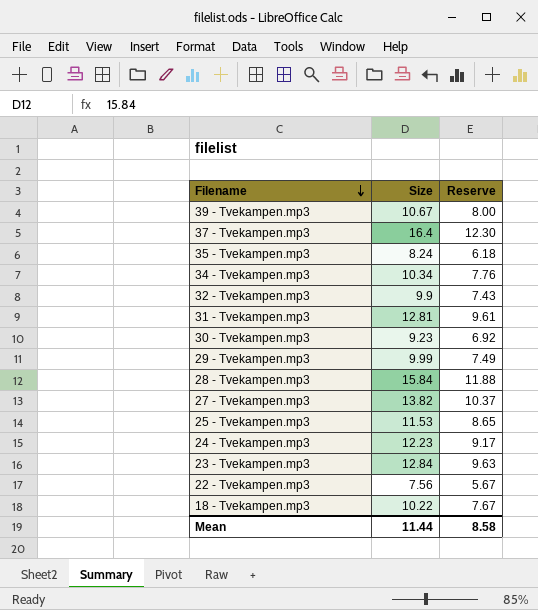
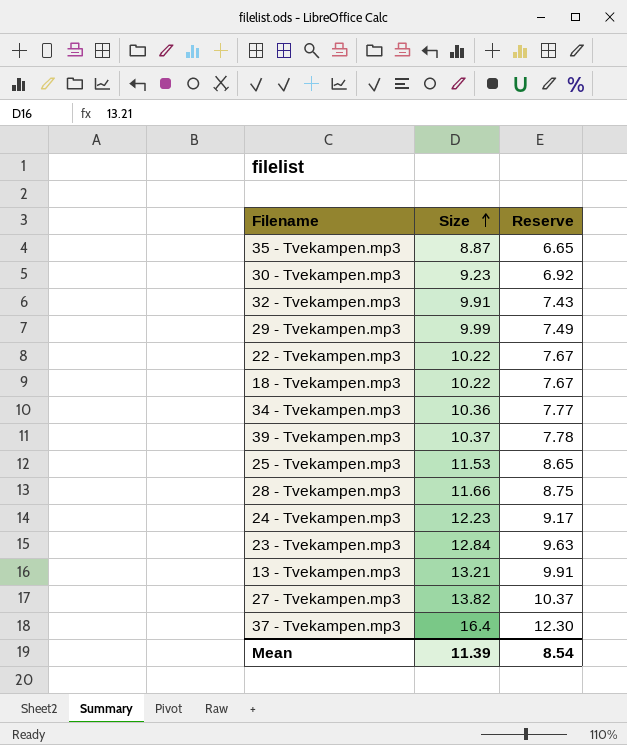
row order: Filename descending -> Size ascending
row 31 - Tvekampen.mp3: 12.81 | 9.61 -> none
35 - Tvekampen.mp3 | Size: 8.24 -> 8.87
35 - Tvekampen.mp3 | Reserve: 6.18 -> 6.65
32 - Tvekampen.mp3 | Size: 9.9 -> 9.91
22 - Tvekampen.mp3 | Size: 7.56 -> 10.22
22 - Tvekampen.mp3 | Reserve: 5.67 -> 7.67
34 - Tvekampen.mp3 | Size: 10.34 -> 10.36
34 - Tvekampen.mp3 | Reserve: 7.76 -> 7.77
39 - Tvekampen.mp3 | Size: 10.67 -> 10.37
39 - Tvekampen.mp3 | Reserve: 8.00 -> 7.78
28 - Tvekampen.mp3 | Size: 15.84 -> 11.66
28 - Tvekampen.mp3 | Reserve: 11.88 -> 8.75
row 13 - Tvekampen.mp3: none -> 13.21 | 9.91
Mean | Size: 11.44 -> 11.39
Mean | Reserve: 8.58 -> 8.54

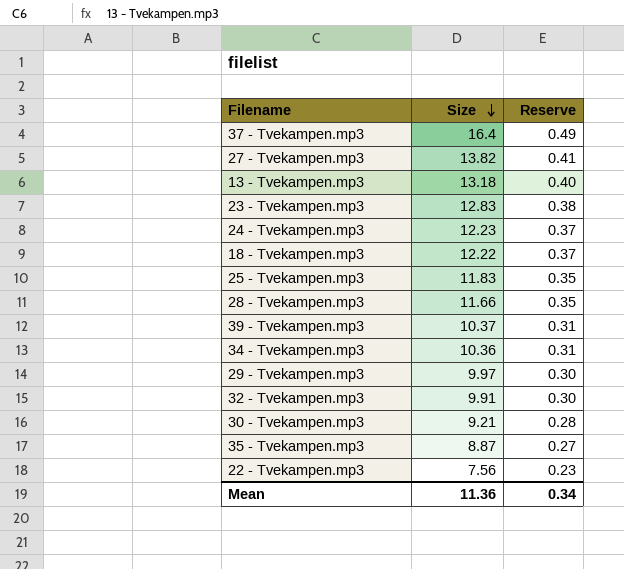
row order: Size ascending -> Size descending
column Reserve | formula: [Size] * 0.75 -> [Size] * 0.03
13 - Tvekampen.mp3 | Size: 13.21 -> 13.18
23 - Tvekampen.mp3 | Size: 12.84 -> 12.83
18 - Tvekampen.mp3 | Size: 10.22 -> 12.22
25 - Tvekampen.mp3 | Size: 11.53 -> 11.83
29 - Tvekampen.mp3 | Size: 9.99 -> 9.97
30 - Tvekampen.mp3 | Size: 9.23 -> 9.21
22 - Tvekampen.mp3 | Size: 10.22 -> 7.56
Mean | Size: 11.39 -> 11.36
Mean | Reserve: 8.54 -> 0.34

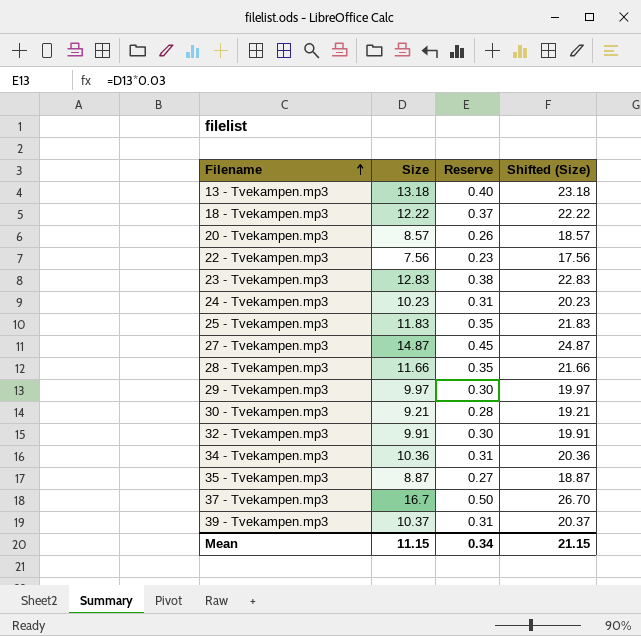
row order: Size descending -> Filename ascending
column Shifted (Size) | formula: none -> [Size] + 10
row 20 - Tvekampen.mp3: none -> 8.57 | 0.26 | 18.57
24 - Tvekampen.mp3 | Size: 12.23 -> 10.23
24 - Tvekampen.mp3 | Reserve: 0.37 -> 0.31
27 - Tvekampen.mp3 | Size: 13.82 -> 14.87
27 - Tvekampen.mp3 | Reserve: 0.41 -> 0.45
37 - Tvekampen.mp3 | Size: 16.4 -> 16.7
37 - Tvekampen.mp3 | Reserve: 0.49 -> 0.50
Mean | Size: 11.36 -> 11.15

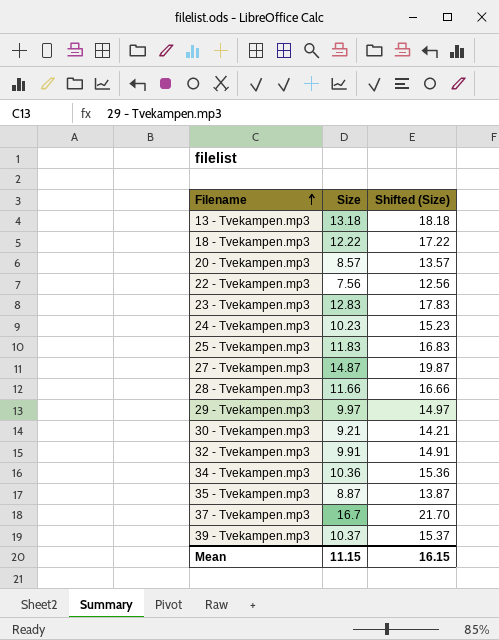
column Reserve | formula: [Size] * 0.03 -> none
column Shifted (Size) | formula: [Size] + 10 -> [Size] + 5
Mean | Shifted (Size): 21.15 -> 16.15

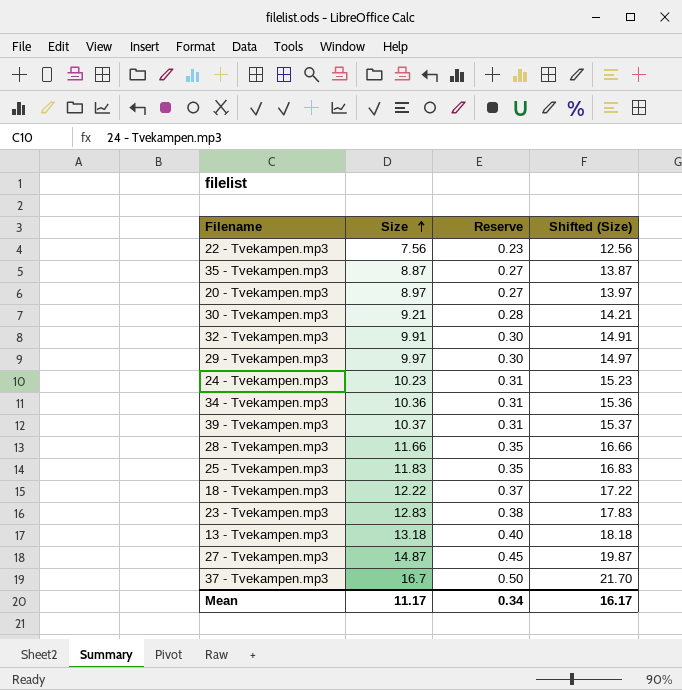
row order: Filename ascending -> Size ascending
column Reserve | formula: none -> [Size] * 0.03
20 - Tvekampen.mp3 | Size: 8.57 -> 8.97
20 - Tvekampen.mp3 | Shifted (Size): 13.57 -> 13.97
Mean | Size: 11.15 -> 11.17
Mean | Shifted (Size): 16.15 -> 16.17

